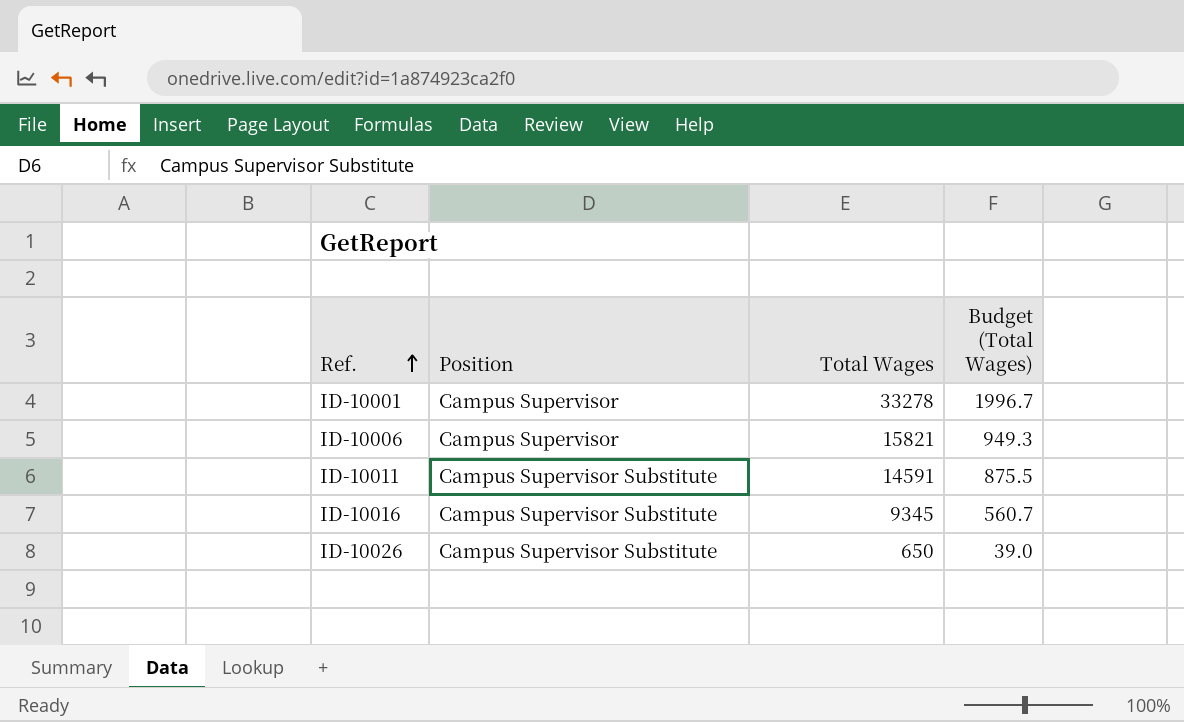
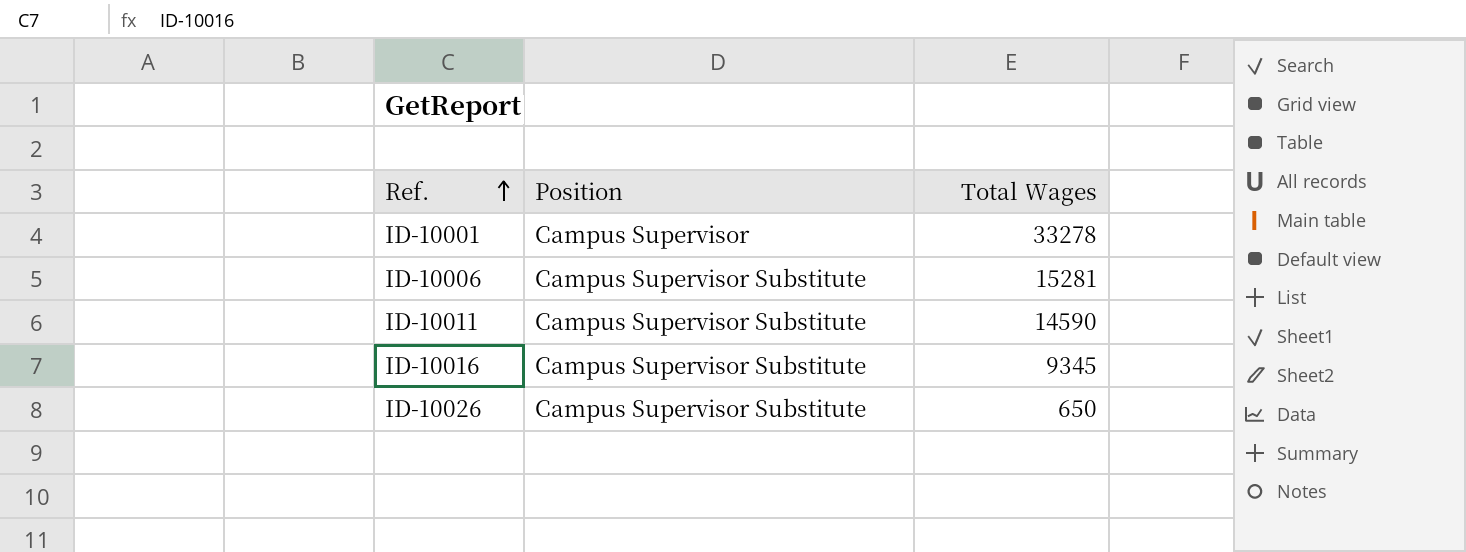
column Budget (Total Wages) | formula: [Total Wages] * 0.06 -> none
ID-10006 | Position: Campus Supervisor -> Campus Supervisor Substitute
ID-10006 | Total Wages: 15821 -> 15281
ID-10011 | Total Wages: 14591 -> 14590

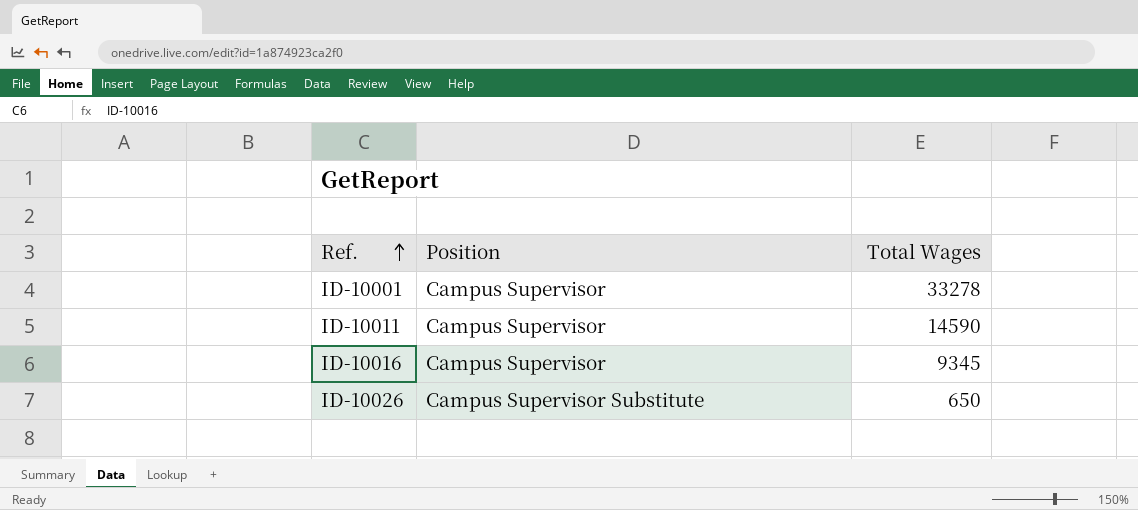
row ID-10006: Campus Supervisor Substitute | 15281 -> none
ID-10011 | Position: Campus Supervisor Substitute -> Campus Supervisor
ID-10016 | Position: Campus Supervisor Substitute -> Campus Supervisor

